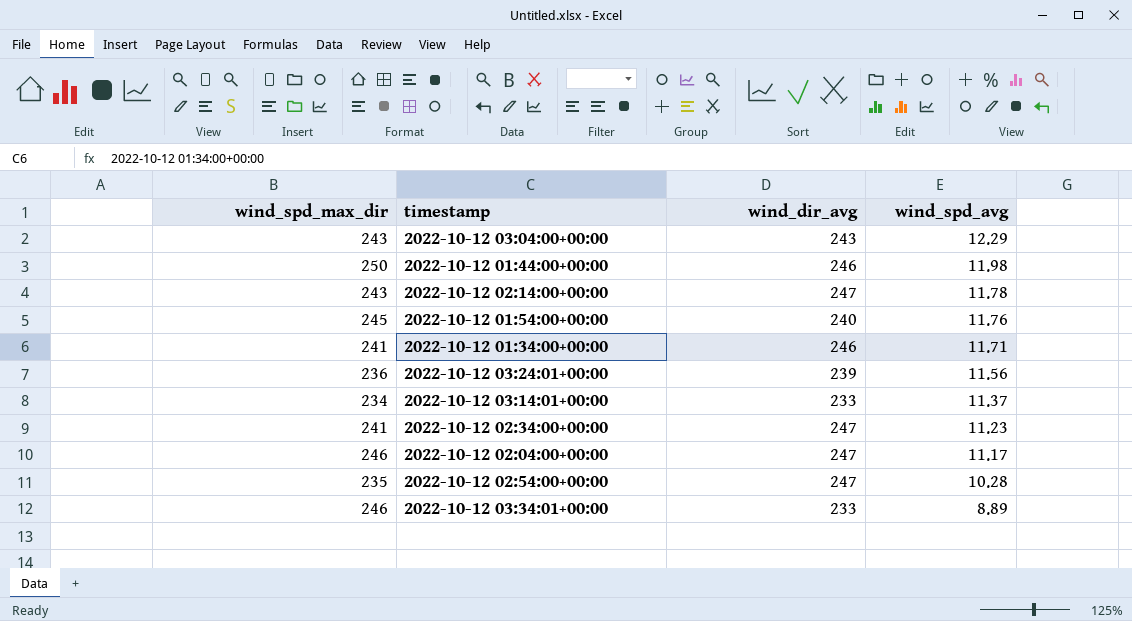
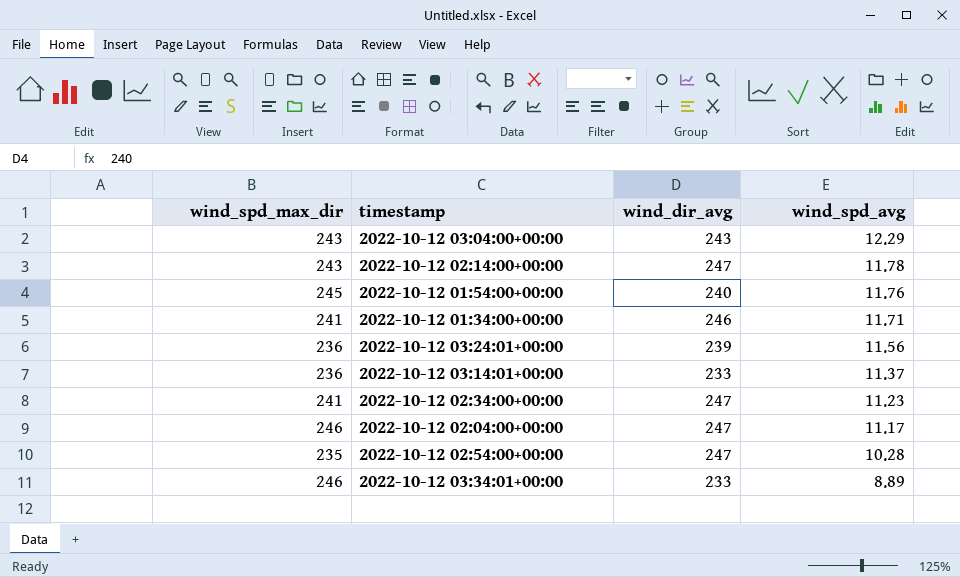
row 2022-10-12 01:44:00+00:00: 250 | 246 | 11.98 -> none
2022-10-12 03:14:01+00:00 | wind_spd_max_dir: 234 -> 236

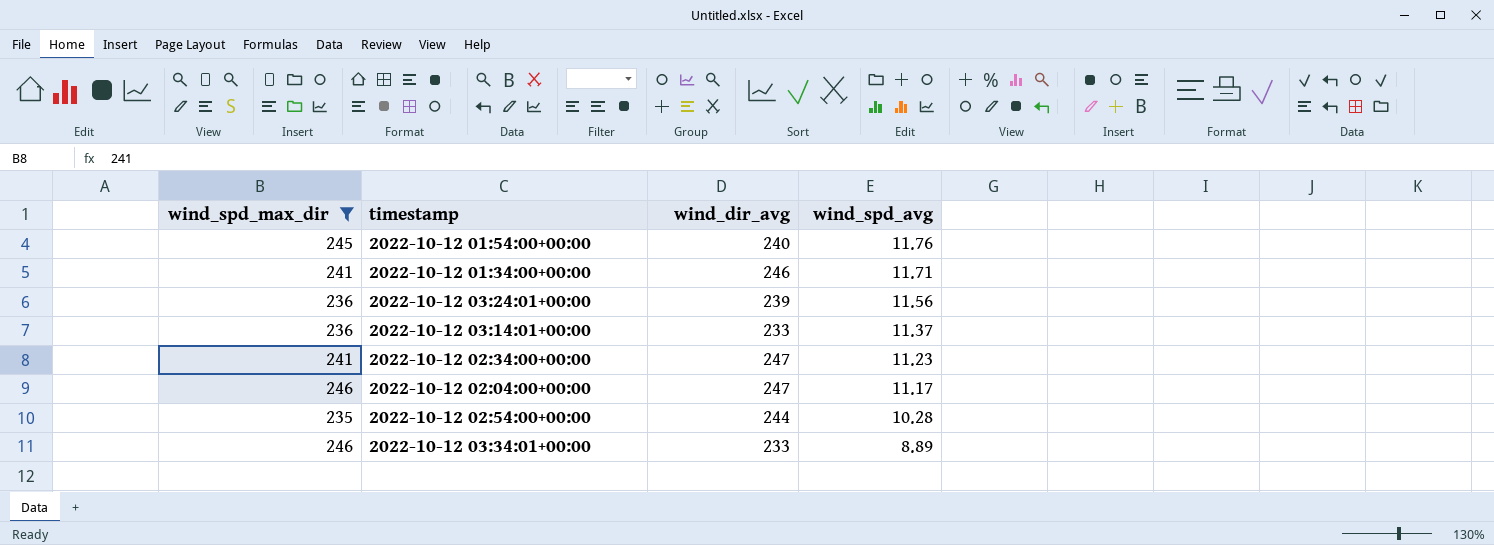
filter: none -> wind_spd_max_dir != 243
2022-10-12 02:54:00+00:00 | wind_dir_avg: 247 -> 244

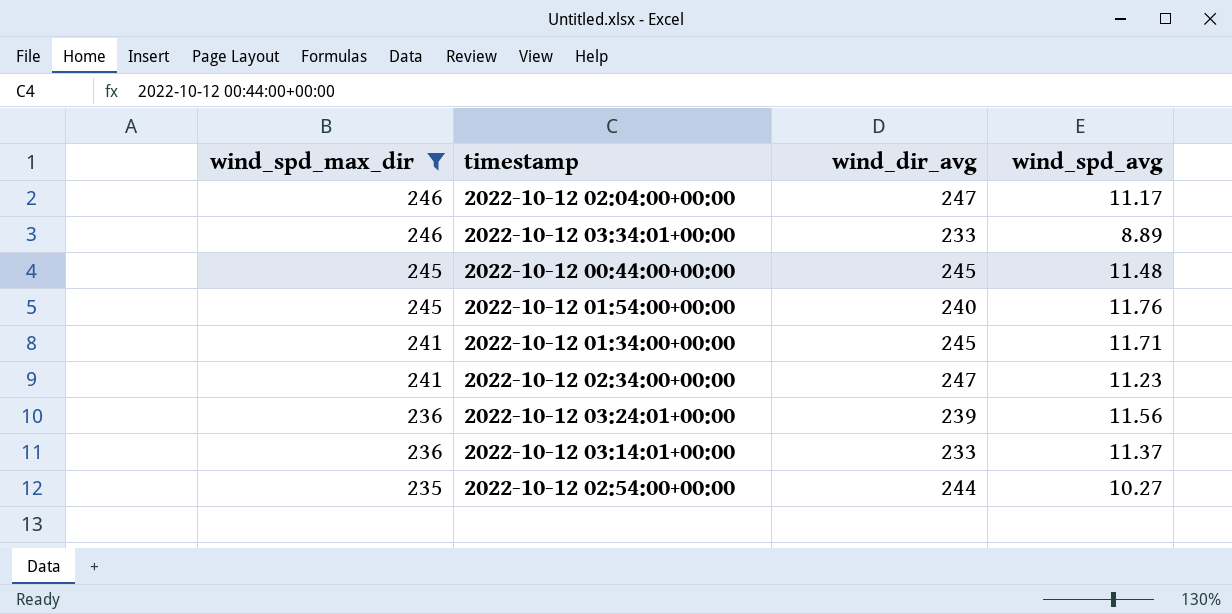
row order: wind_spd_avg descending -> wind_spd_max_dir descending
row 2022-10-12 00:44:00+00:00: none -> 245 | 245 | 11.48
2022-10-12 01:34:00+00:00 | wind_dir_avg: 246 -> 245
2022-10-12 02:54:00+00:00 | wind_spd_avg: 10.28 -> 10.27

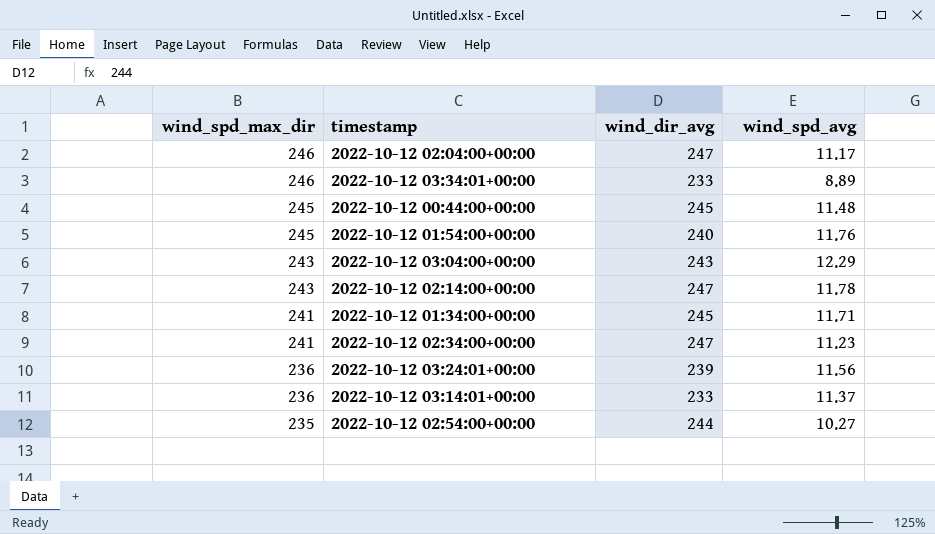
filter: wind_spd_max_dir != 243 -> none

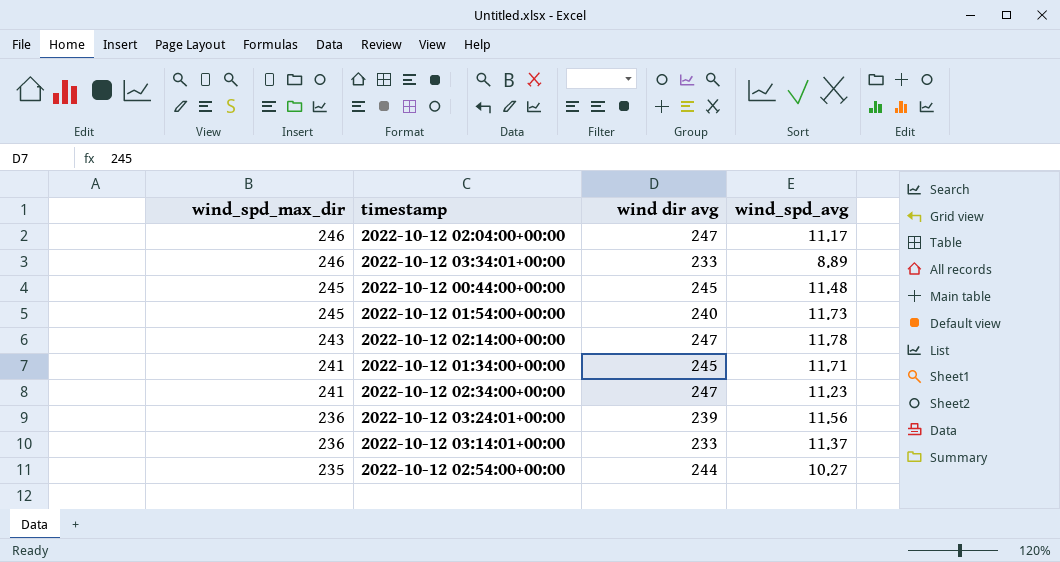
column name: wind_dir_avg -> wind dir avg
row 2022-10-12 03:04:00+00:00: 243 | 243 | 12.29 -> none
2022-10-12 01:54:00+00:00 | wind_spd_avg: 11.76 -> 11.73

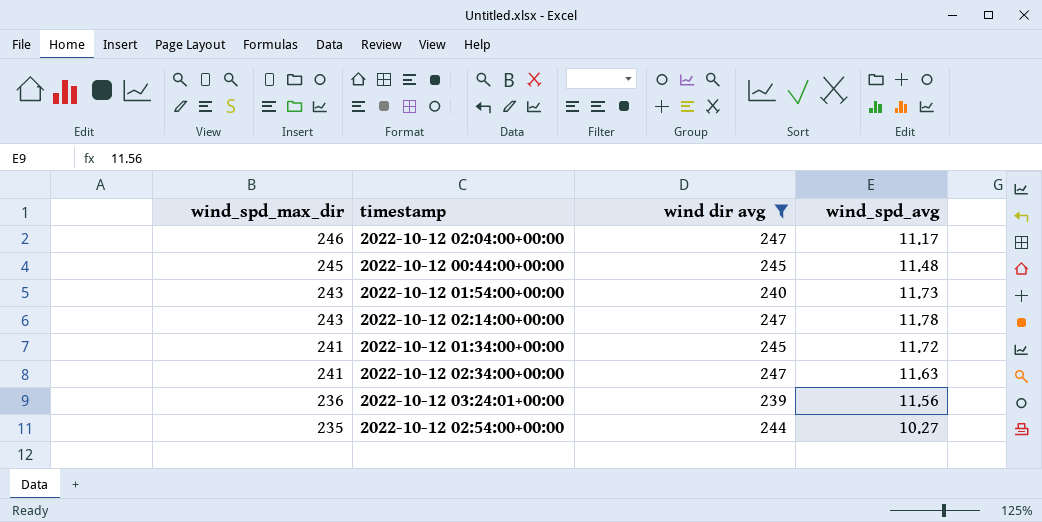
filter: none -> wind dir avg != 233
2022-10-12 01:54:00+00:00 | wind_spd_max_dir: 245 -> 243
2022-10-12 01:34:00+00:00 | wind_spd_avg: 11.71 -> 11.72
2022-10-12 02:34:00+00:00 | wind_spd_avg: 11.23 -> 11.63

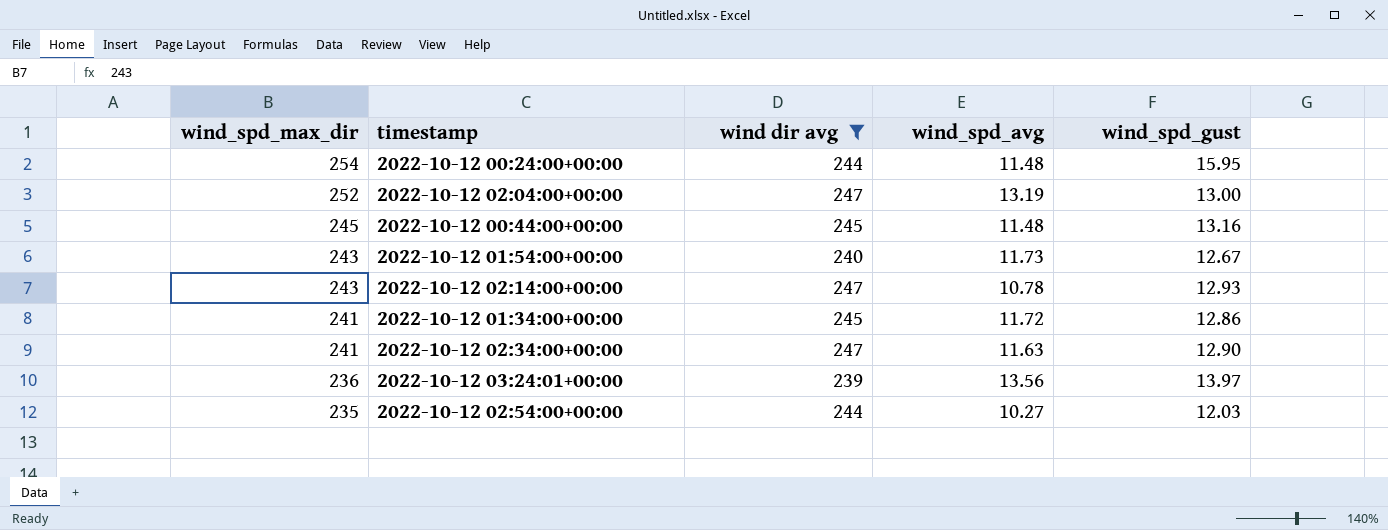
column wind_spd_gust | position: none -> 5
row 2022-10-12 00:24:00+00:00: none -> 254 | 244 | 11.48 | 15.95
2022-10-12 02:04:00+00:00 | wind_spd_max_dir: 246 -> 252
2022-10-12 02:04:00+00:00 | wind_spd_avg: 11.17 -> 13.19
2022-10-12 02:14:00+00:00 | wind_spd_avg: 11.78 -> 10.78
2022-10-12 03:24:01+00:00 | wind_spd_avg: 11.56 -> 13.56

